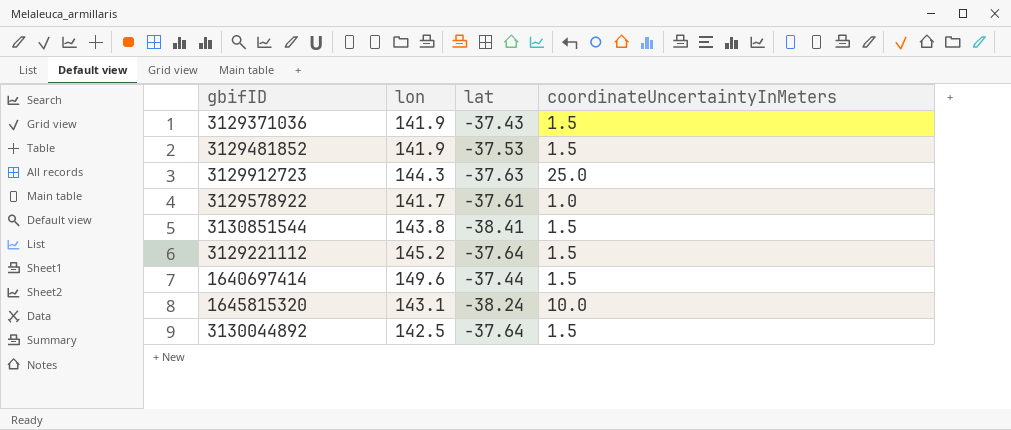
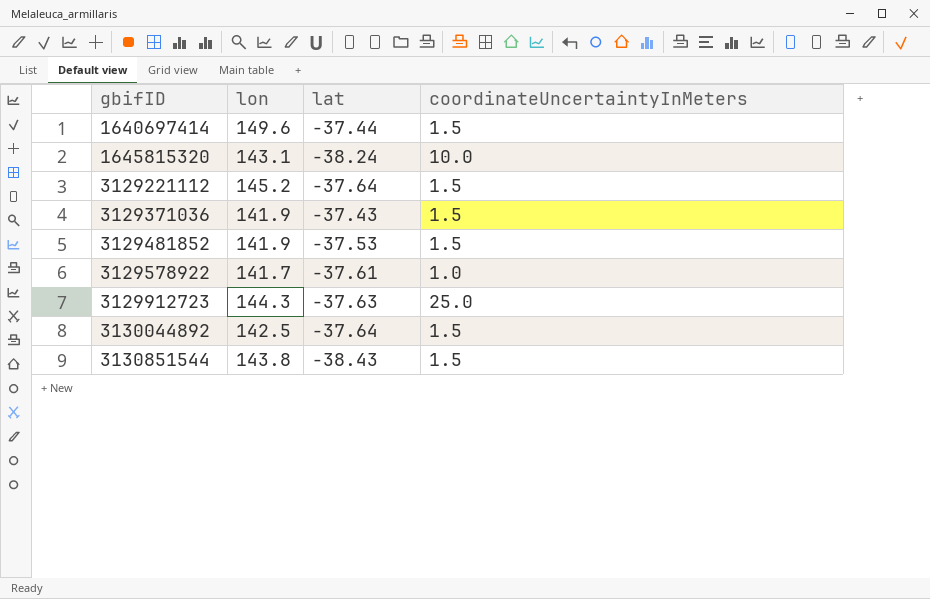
row order: none -> gbifID ascending
3130851544 | lat: -38.41 -> -38.43

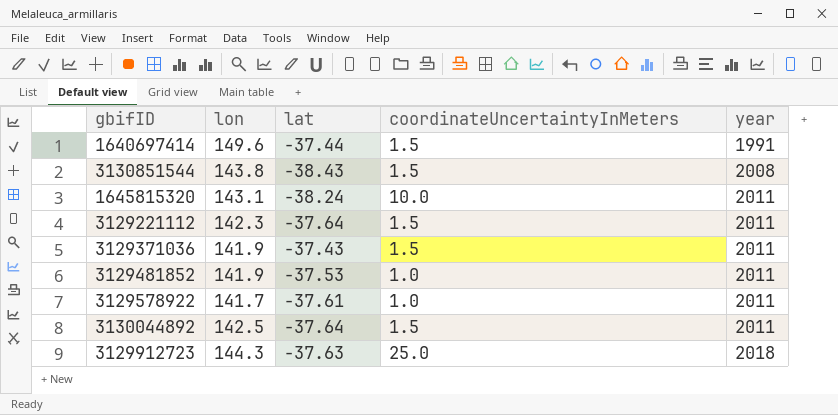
row order: gbifID ascending -> year ascending
column year | position: none -> 5
3129221112 | lon: 145.2 -> 142.3
3129481852 | coordinateUncertaintyInMeters: 1.5 -> 1.0

